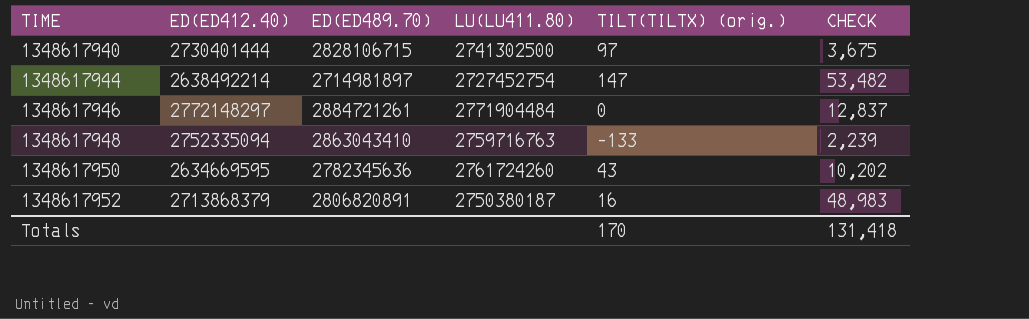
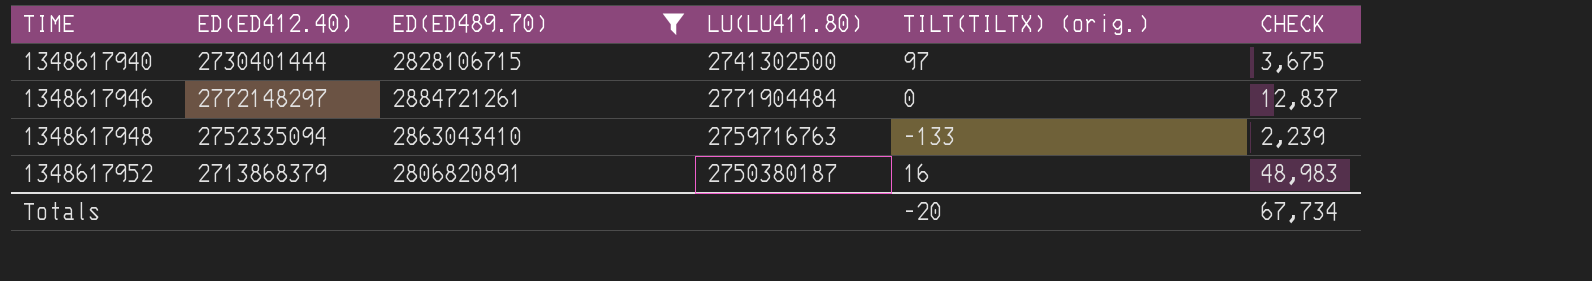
filter: none -> ED(ED489.70) >= 2806820891
Totals | TILT(TILTX) (orig.): 170 -> -20
Totals | CHECK: 131,418 -> 67,734

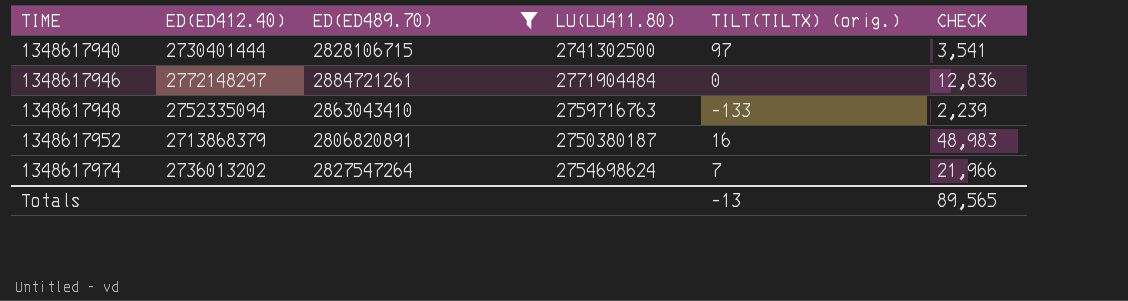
1348617940 | CHECK: 3,675 -> 3,541
1348617946 | CHECK: 12,837 -> 12,836
row 1348617974: none -> 2736013202 | 2827547264 | 2754698624 | 7 | 21,966
Totals | TILT(TILTX) (orig.): -20 -> -13
Totals | CHECK: 67,734 -> 89,565

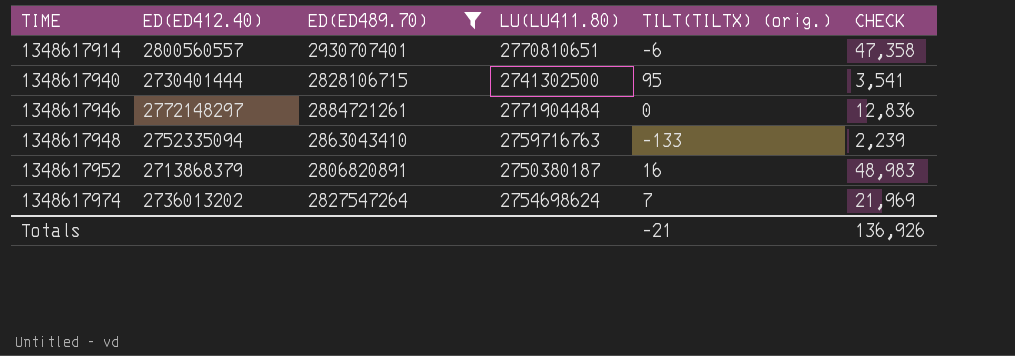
row 1348617914: none -> 2800560557 | 2930707401 | 2770810651 | -6 | 47,358
1348617940 | TILT(TILTX) (orig.): 97 -> 95
1348617974 | CHECK: 21,966 -> 21,969
Totals | TILT(TILTX) (orig.): -13 -> -21
Totals | CHECK: 89,565 -> 136,926

